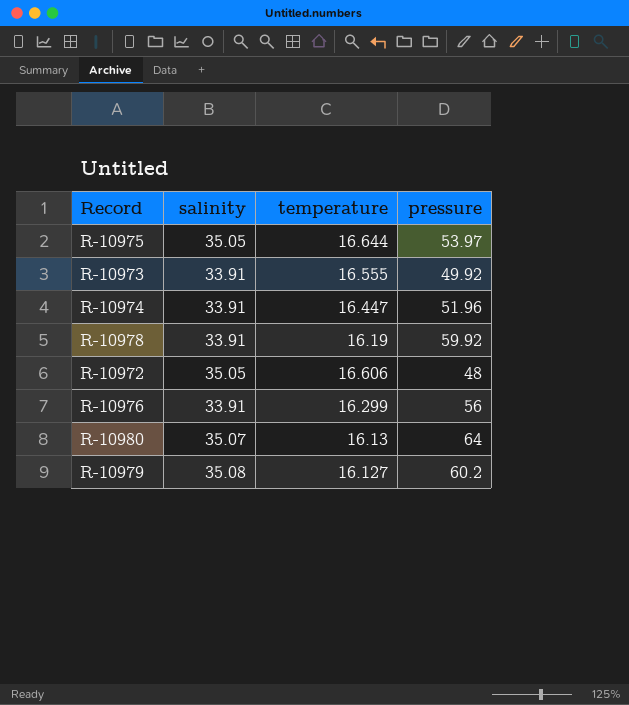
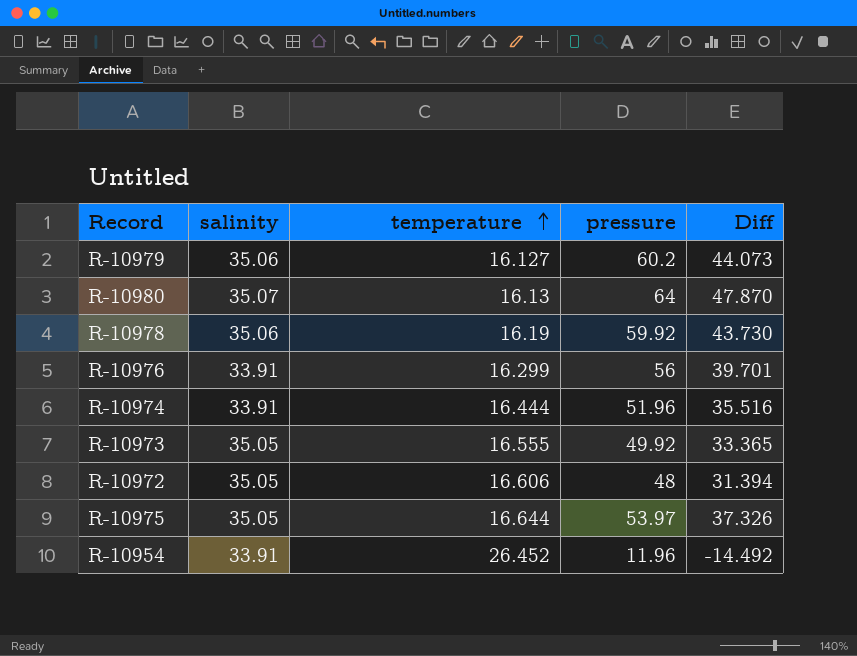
row order: none -> temperature ascending
column Diff | formula: none -> [pressure] - [temperature]
R-10979 | salinity: 35.08 -> 35.06
R-10978 | salinity: 33.91 -> 35.06
R-10974 | temperature: 16.447 -> 16.444
R-10973 | salinity: 33.91 -> 35.05
row R-10954: none -> 33.91 | 26.452 | 11.96 | -14.492

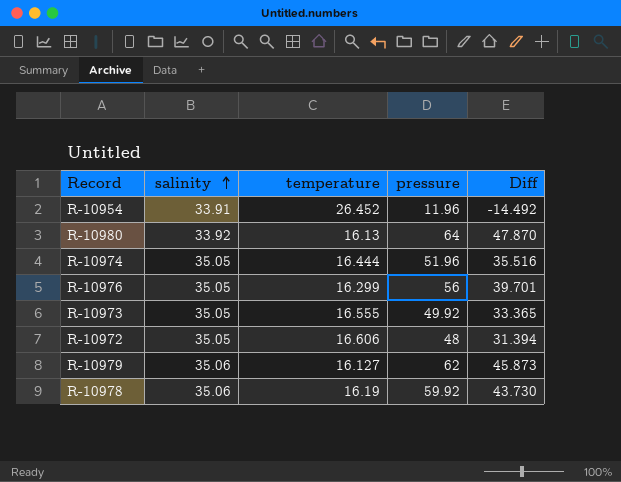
row order: temperature ascending -> salinity ascending
row R-10975: 35.05 | 16.644 | 53.97 | 37.326 -> none
R-10980 | salinity: 35.07 -> 33.92
R-10974 | salinity: 33.91 -> 35.05
R-10976 | salinity: 33.91 -> 35.05
R-10979 | pressure: 60.2 -> 62
R-10979 | Diff: 44.073 -> 45.873

